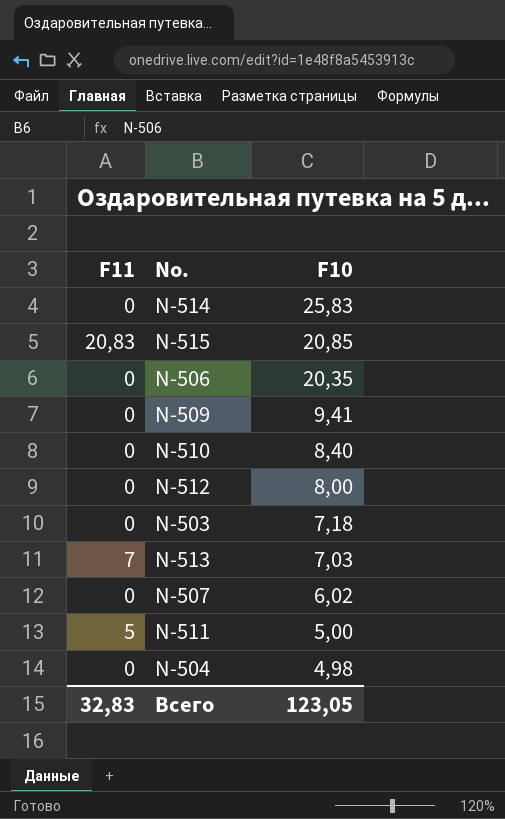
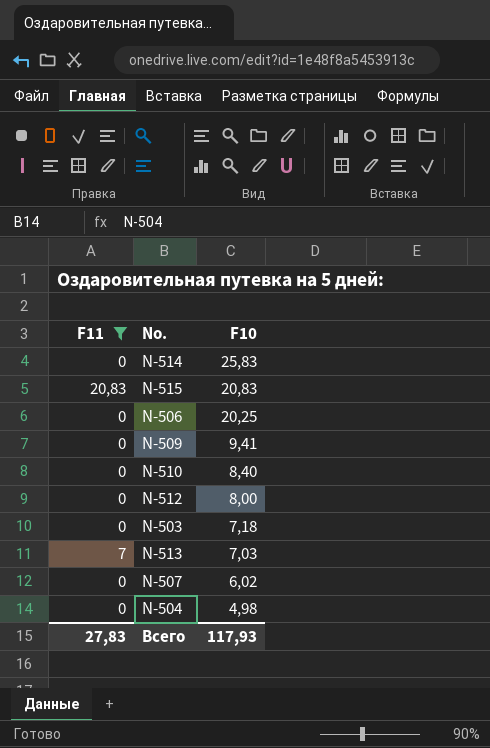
filter: none -> F11 != 5
N-515 | F10: 20,85 -> 20,83
N-506 | F10: 20,35 -> 20,25
Всего | F11: 32,83 -> 27,83
Всего | F10: 123,05 -> 117,93

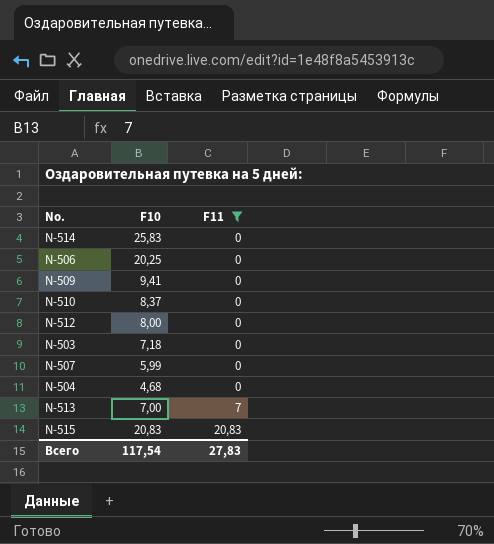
row order: F10 descending -> F11 ascending
column F11 | position: 1 -> 3
N-510 | F10: 8,40 -> 8,37
N-507 | F10: 6,02 -> 5,99
N-504 | F10: 4,98 -> 4,68
N-513 | F10: 7,03 -> 7,00
Всего | F10: 117,93 -> 117,54

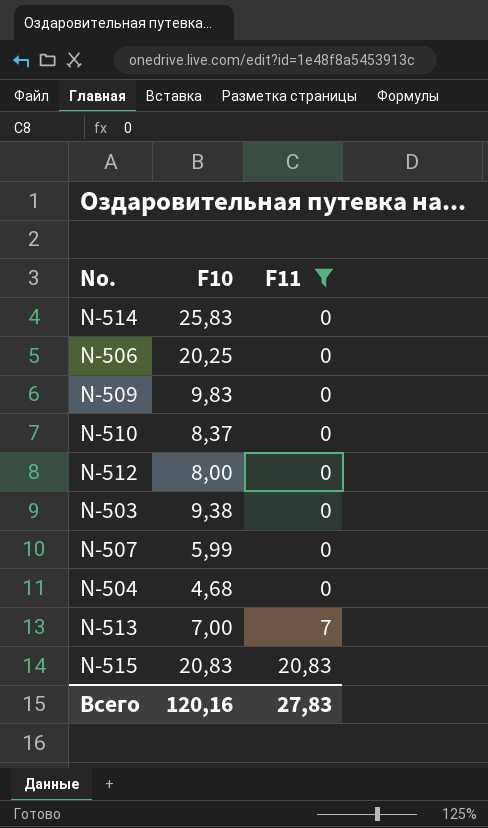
N-509 | F10: 9,41 -> 9,83
N-503 | F10: 7,18 -> 9,38
Всего | F10: 117,54 -> 120,16

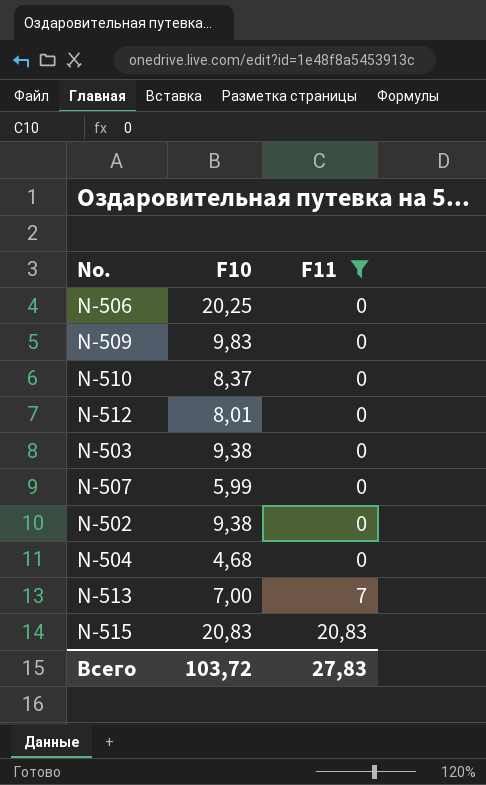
row N-514: 25,83 | 0 -> none
N-512 | F10: 8,00 -> 8,01
row N-502: none -> 9,38 | 0
Всего | F10: 120,16 -> 103,72

